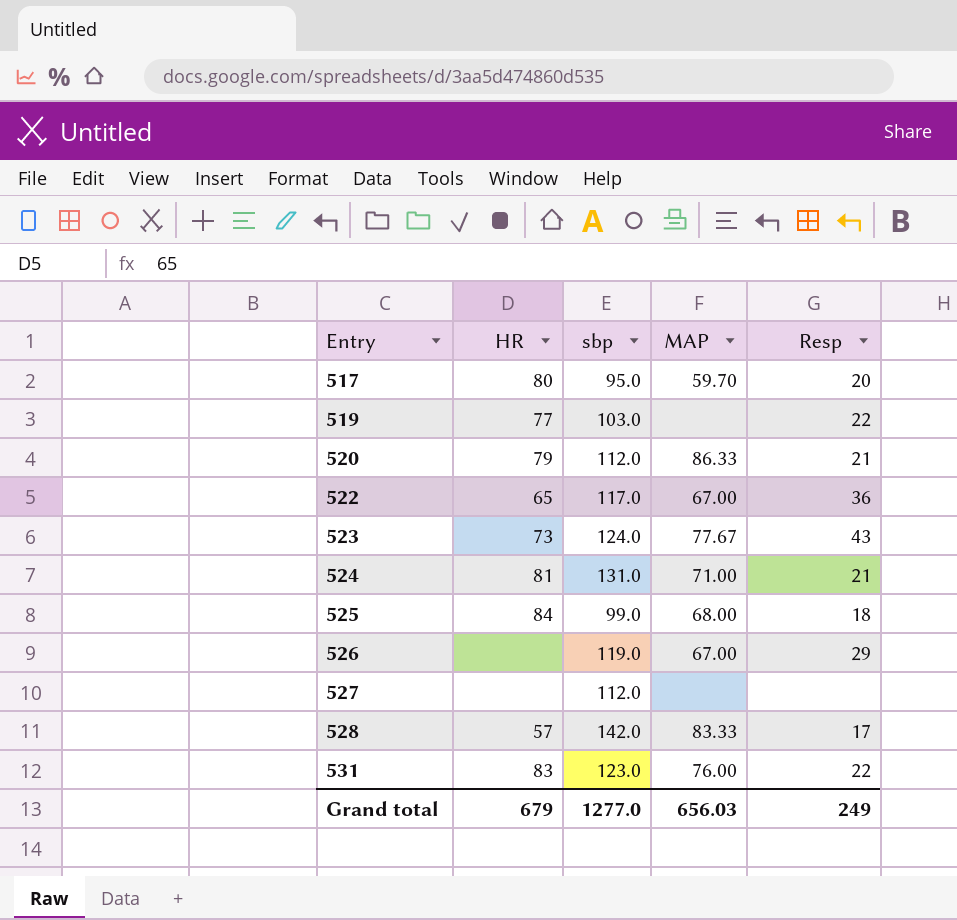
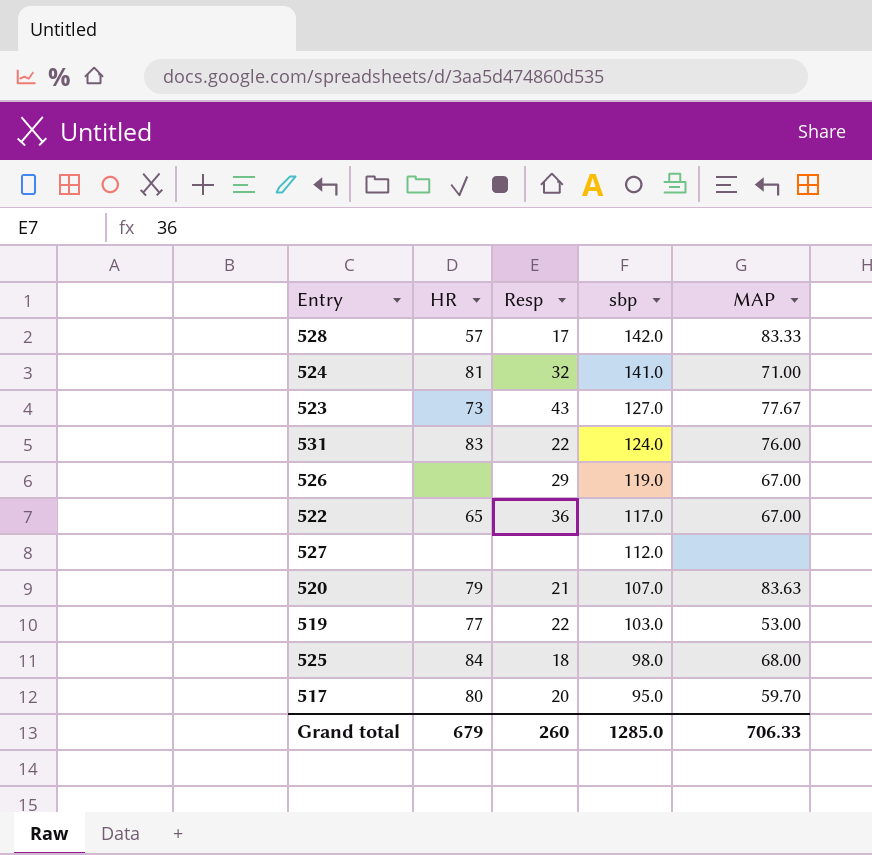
row order: Entry ascending -> sbp descending
column Resp | position: 5 -> 3
524 | Resp: 21 -> 32
524 | sbp: 131.0 -> 141.0
523 | sbp: 124.0 -> 127.0
531 | sbp: 123.0 -> 124.0
520 | sbp: 112.0 -> 107.0
520 | MAP: 86.33 -> 83.63
519 | MAP: none -> 53.00
525 | sbp: 99.0 -> 98.0
Grand total | Resp: 249 -> 260
Grand total | sbp: 1277.0 -> 1285.0
Grand total | MAP: 656.03 -> 706.33

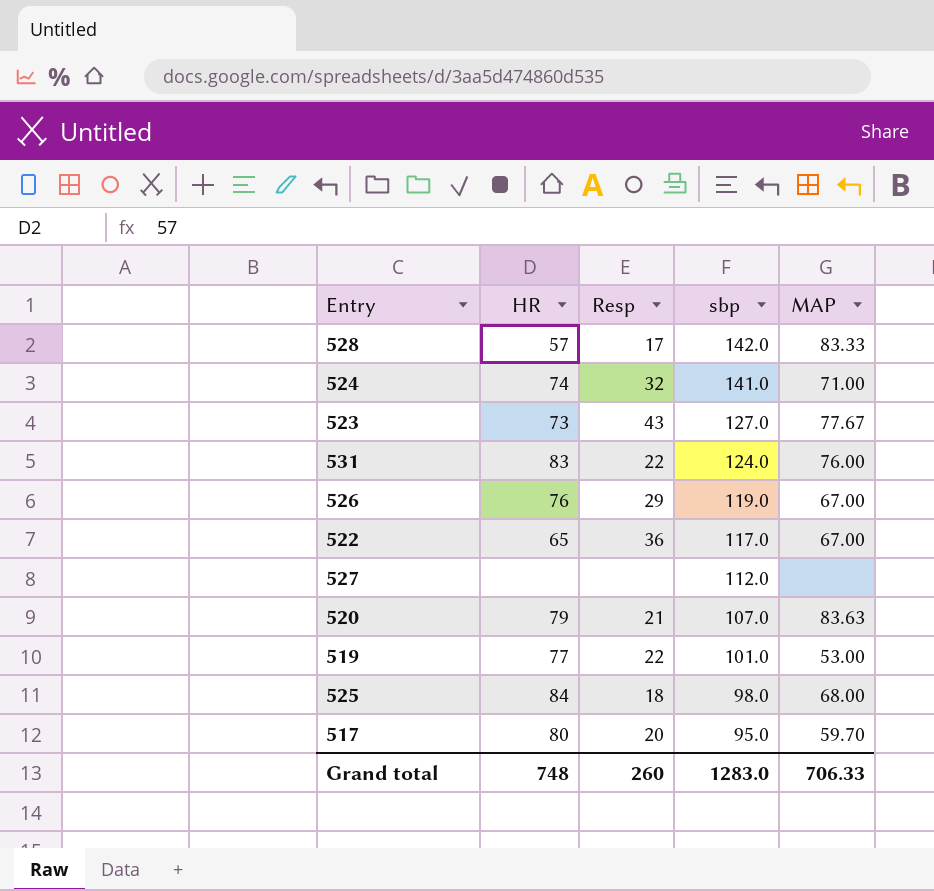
524 | HR: 81 -> 74
526 | HR: none -> 76
519 | sbp: 103.0 -> 101.0
Grand total | HR: 679 -> 748
Grand total | sbp: 1285.0 -> 1283.0

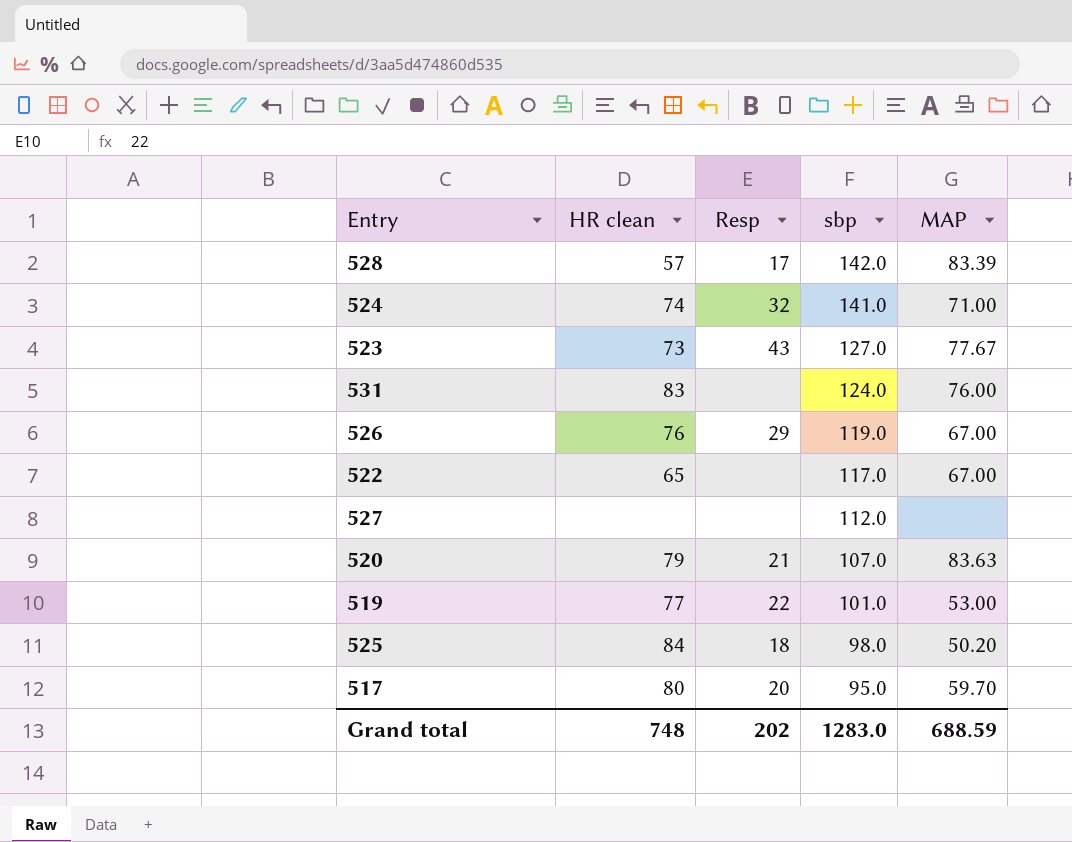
column name: HR -> HR clean
528 | MAP: 83.33 -> 83.39
531 | Resp: 22 -> none
522 | Resp: 36 -> none
525 | MAP: 68.00 -> 50.20
Grand total | Resp: 260 -> 202
Grand total | MAP: 706.33 -> 688.59

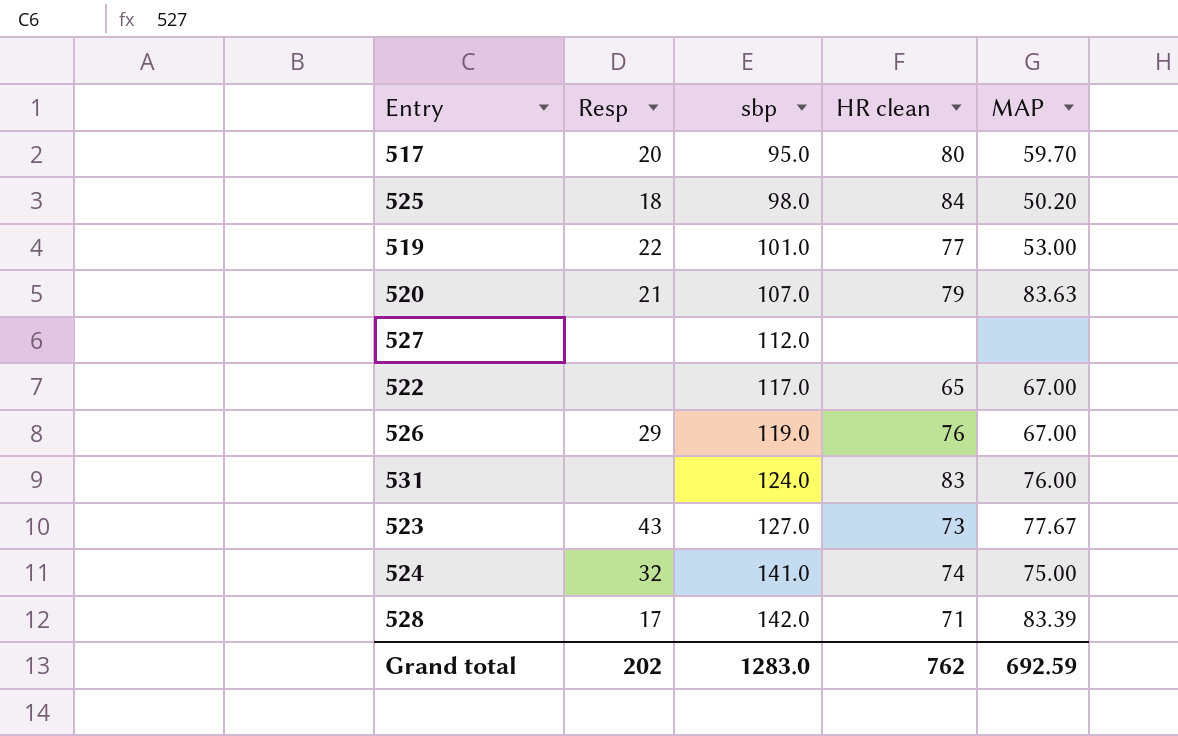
row order: sbp descending -> sbp ascending
column HR clean | position: 2 -> 4
524 | MAP: 71.00 -> 75.00
528 | HR clean: 57 -> 71
Grand total | HR clean: 748 -> 762
Grand total | MAP: 688.59 -> 692.59

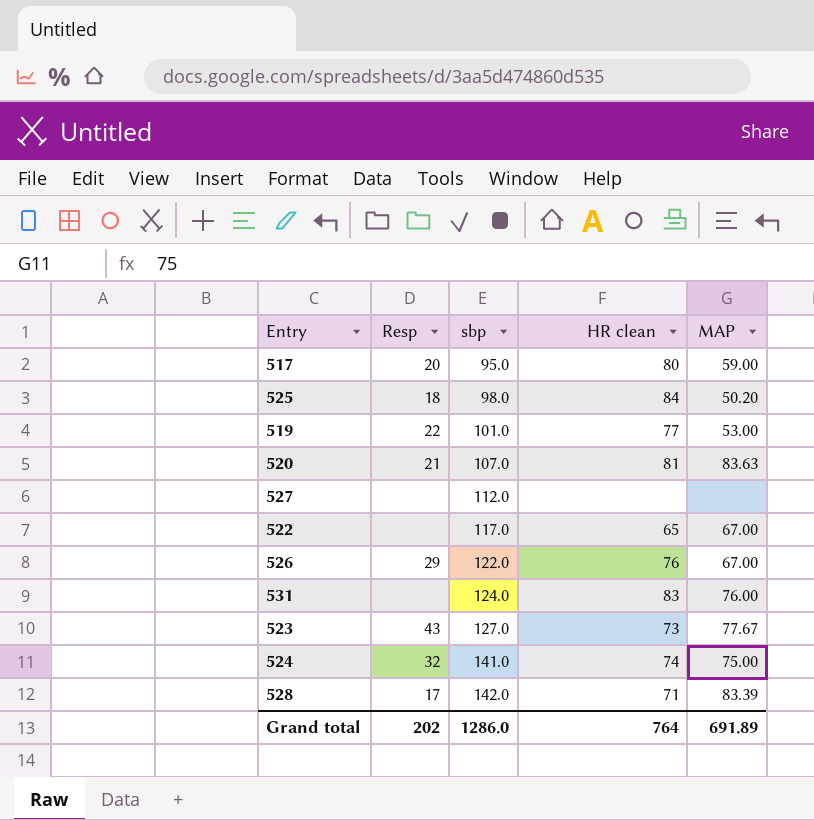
517 | MAP: 59.70 -> 59.00
520 | HR clean: 79 -> 81
526 | sbp: 119.0 -> 122.0
Grand total | sbp: 1283.0 -> 1286.0
Grand total | HR clean: 762 -> 764
Grand total | MAP: 692.59 -> 691.89

